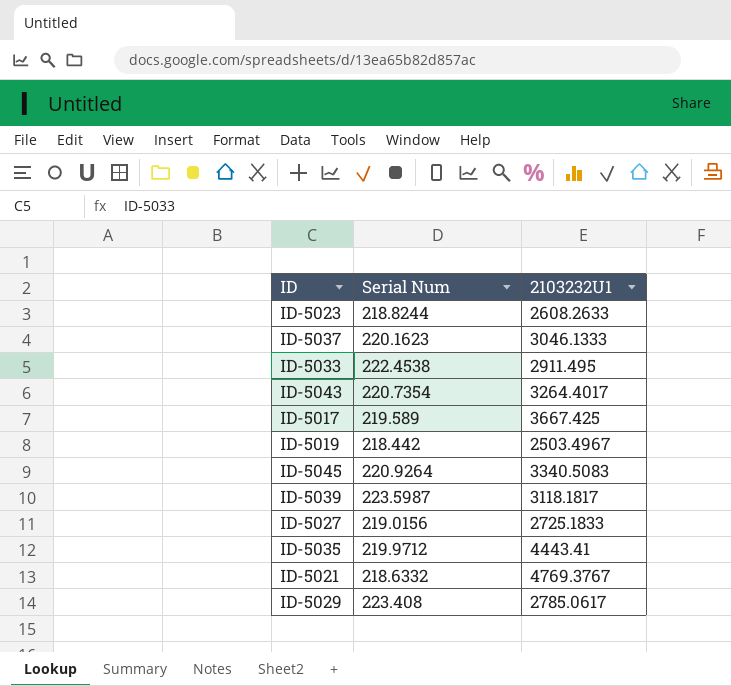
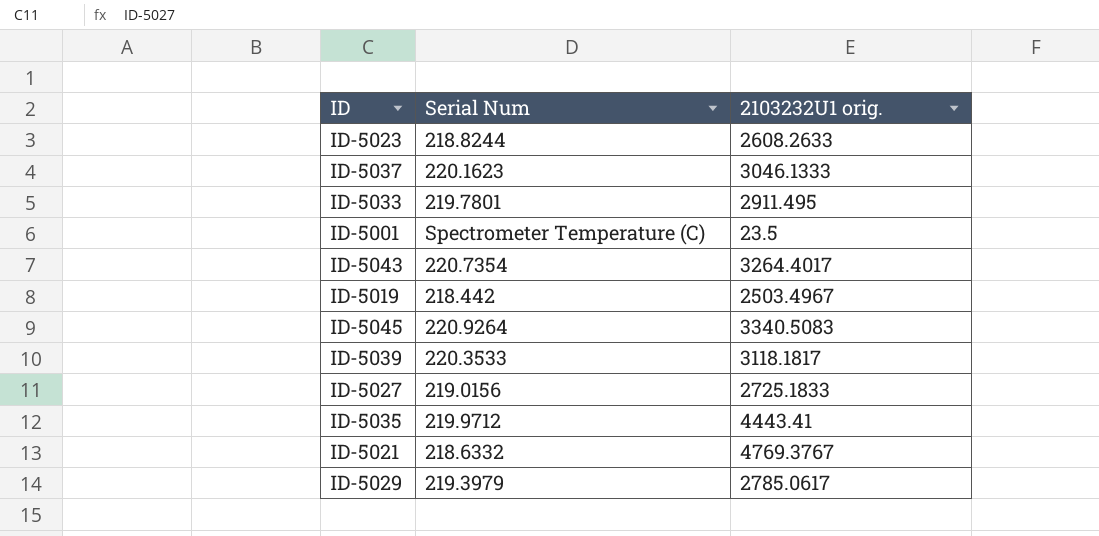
column name: 2103232U1 -> 2103232U1 orig.
row ID-5017: 219.589 | 3667.425 -> none
ID-5033 | Serial Num: 222.4538 -> 219.7801
row ID-5001: none -> Spectrometer Temperature (C) | 23.5
ID-5039 | Serial Num: 223.5987 -> 220.3533
ID-5029 | Serial Num: 223.408 -> 219.3979

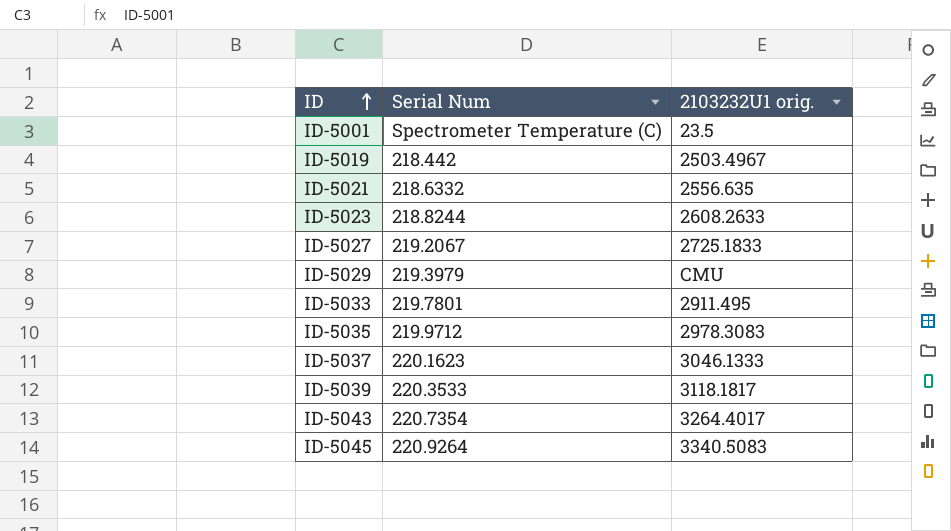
row order: none -> ID ascending
ID-5021 | 2103232U1 orig.: 4769.3767 -> 2556.635
ID-5027 | Serial Num: 219.0156 -> 219.2067
ID-5029 | 2103232U1 orig.: 2785.0617 -> CMU
ID-5035 | 2103232U1 orig.: 4443.41 -> 2978.3083

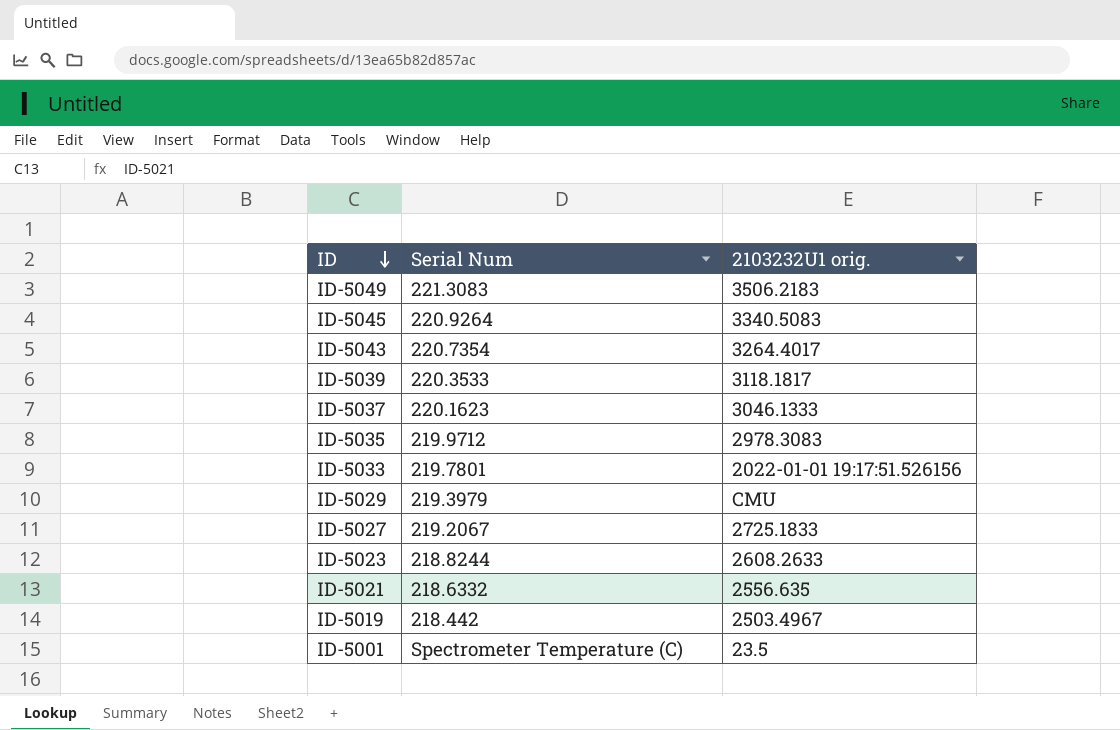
row order: ID ascending -> ID descending
row ID-5049: none -> 221.3083 | 3506.2183
ID-5033 | 2103232U1 orig.: 2911.495 -> 2022-01-01 19:17:51.526156

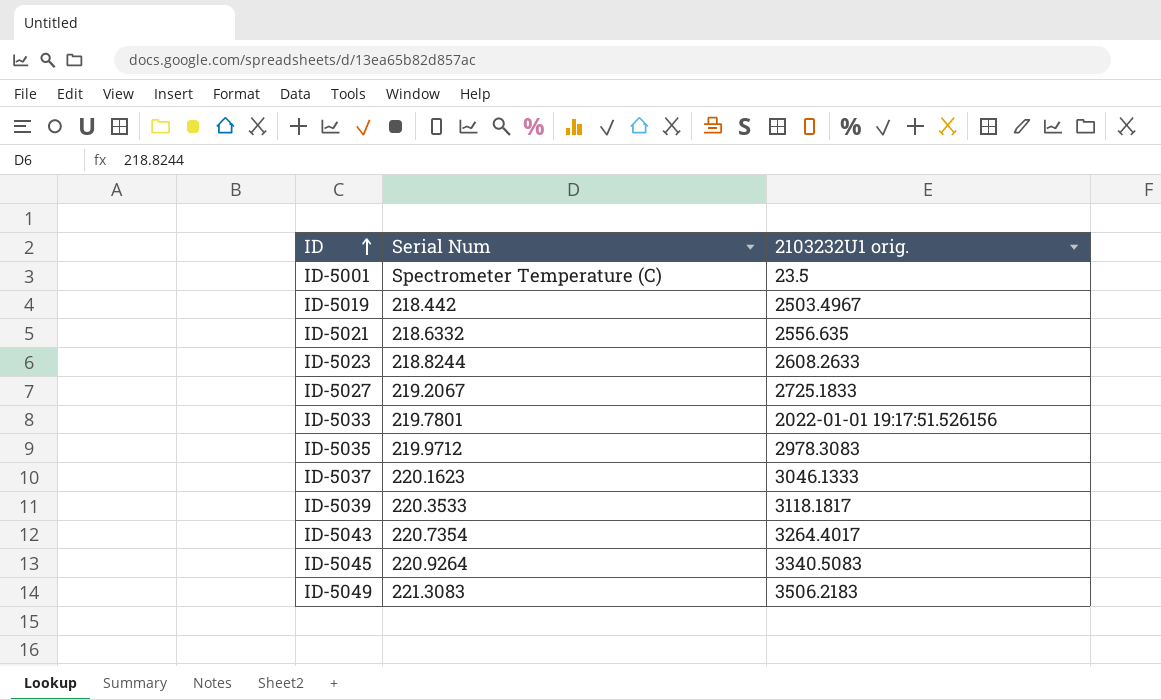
row order: ID descending -> ID ascending
row ID-5029: 219.3979 | CMU -> none

